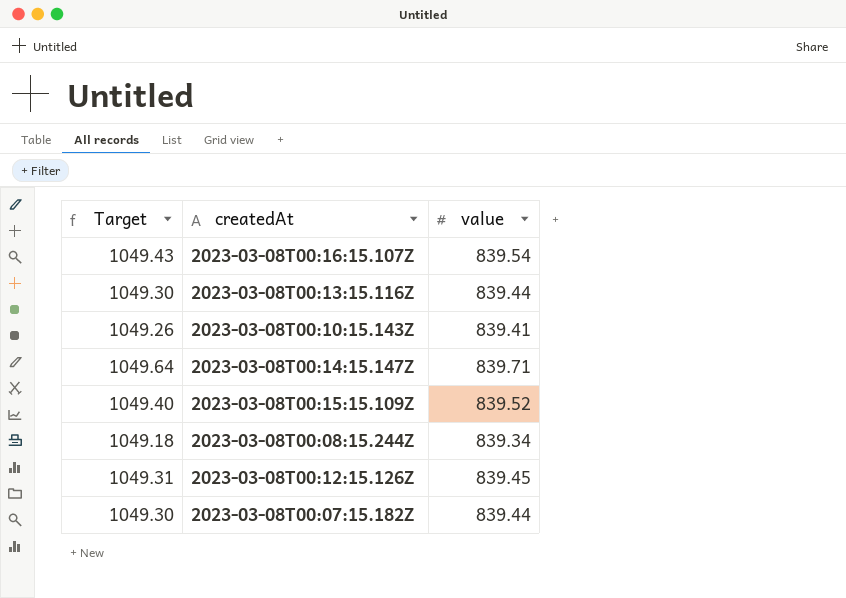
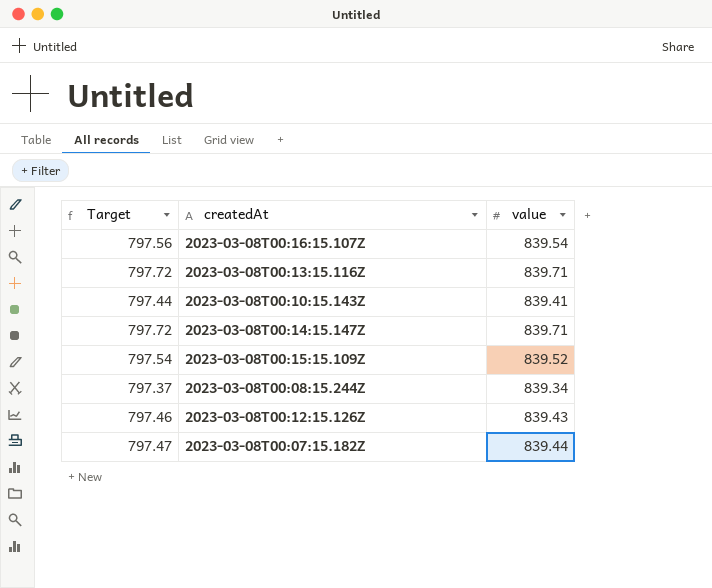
column Target | formula: [value] * 1.25 -> [value] * 0.95
2023-03-08T00:13:15.116Z | value: 839.44 -> 839.71
2023-03-08T00:12:15.126Z | value: 839.45 -> 839.43

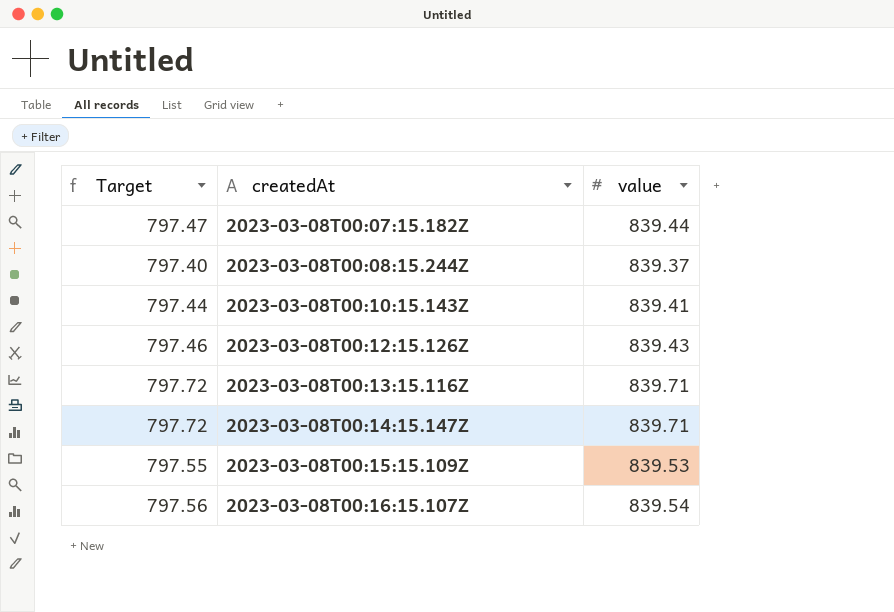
row order: none -> createdAt ascending
2023-03-08T00:08:15.244Z | Target: 797.37 -> 797.40
2023-03-08T00:08:15.244Z | value: 839.34 -> 839.37
2023-03-08T00:15:15.109Z | Target: 797.54 -> 797.55
2023-03-08T00:15:15.109Z | value: 839.52 -> 839.53

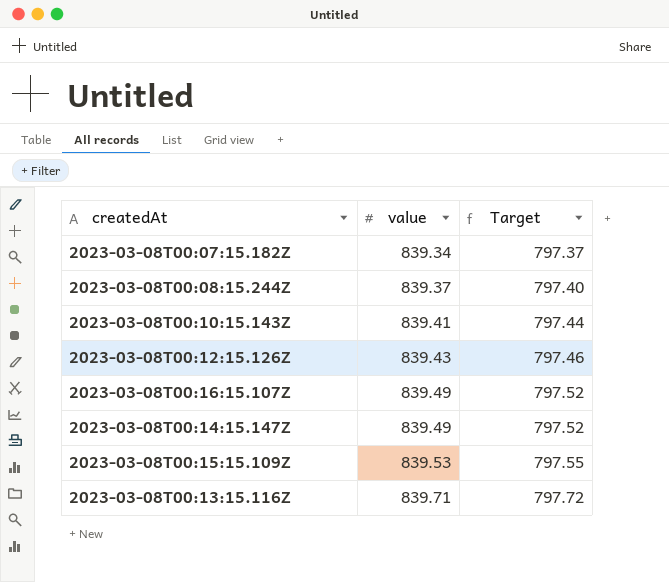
row order: createdAt ascending -> value ascending
column Target | position: 1 -> 3
2023-03-08T00:07:15.182Z | value: 839.44 -> 839.34
2023-03-08T00:07:15.182Z | Target: 797.47 -> 797.37
2023-03-08T00:16:15.107Z | value: 839.54 -> 839.49
2023-03-08T00:16:15.107Z | Target: 797.56 -> 797.52
2023-03-08T00:14:15.147Z | value: 839.71 -> 839.49
2023-03-08T00:14:15.147Z | Target: 797.72 -> 797.52

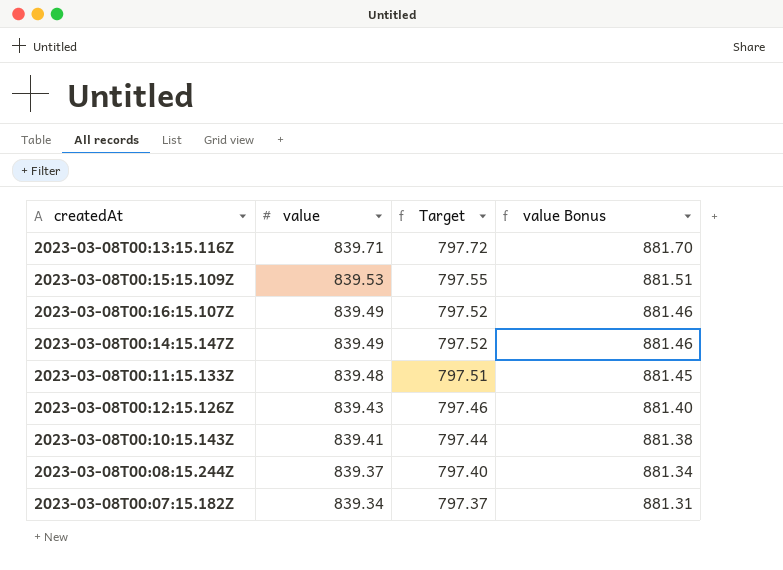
row order: value ascending -> value descending
column value Bonus | formula: none -> [value] * 1.05
row 2023-03-08T00:11:15.133Z: none -> 839.48 | 797.51 | 881.45

